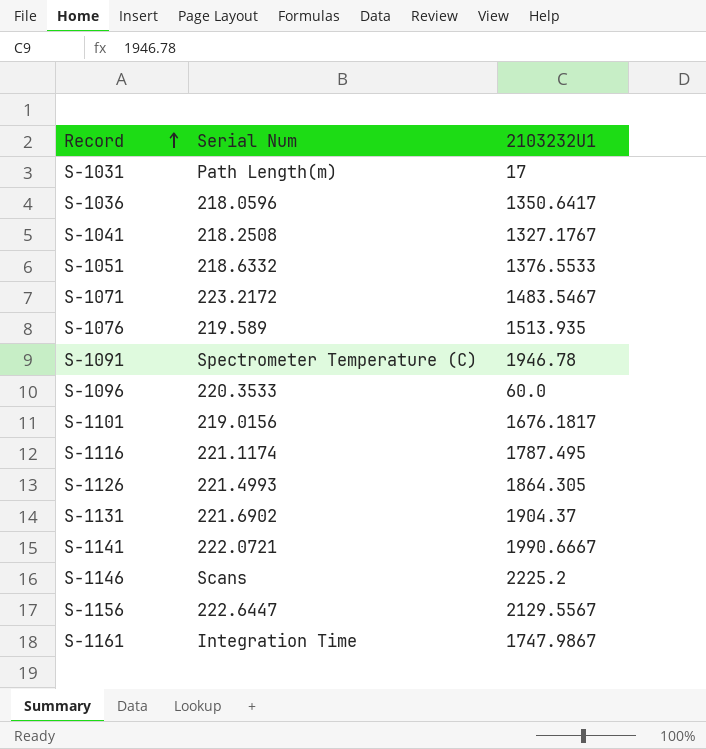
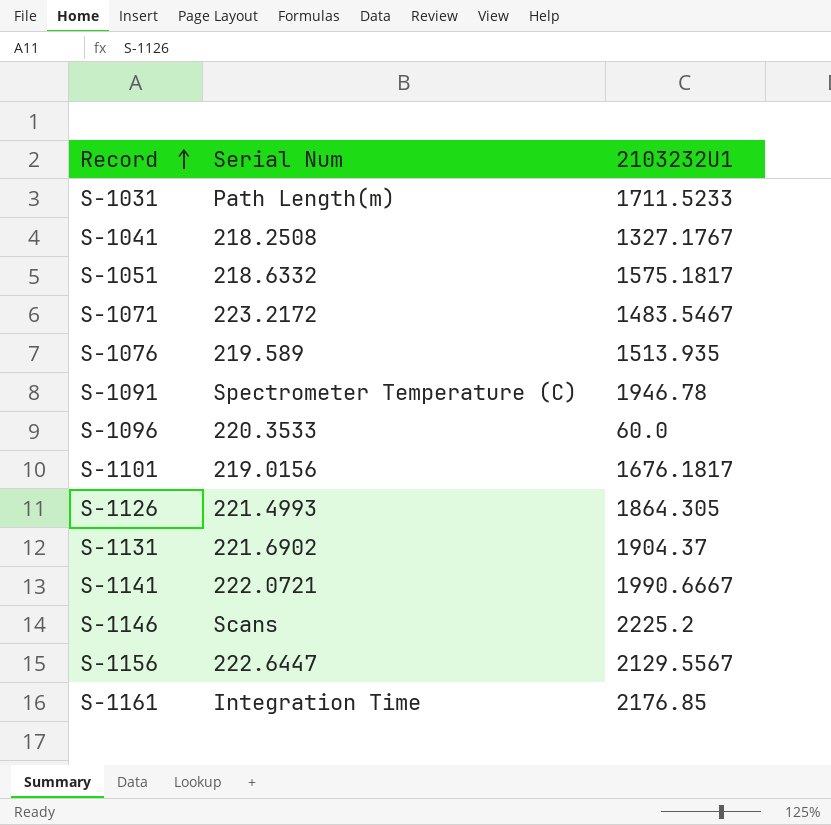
row S-1036: 218.0596 | 1350.6417 -> none
row S-1116: 221.1174 | 1787.495 -> none
S-1031 | 2103232U1: 17 -> 1711.5233
S-1051 | 2103232U1: 1376.5533 -> 1575.1817
S-1161 | 2103232U1: 1747.9867 -> 2176.85

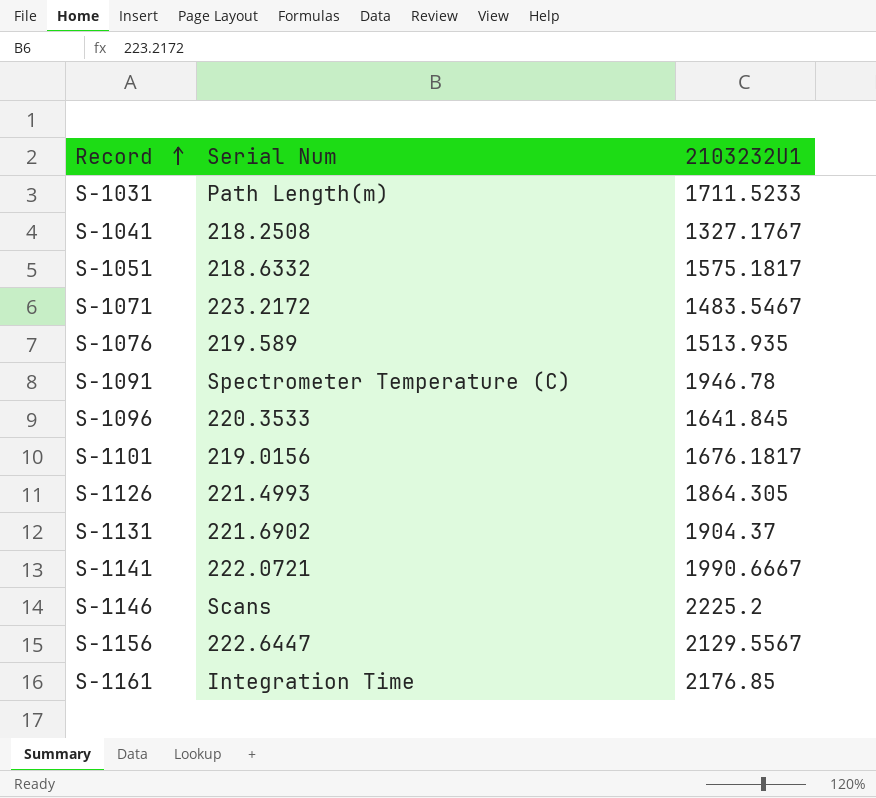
S-1096 | 2103232U1: 60.0 -> 1641.845

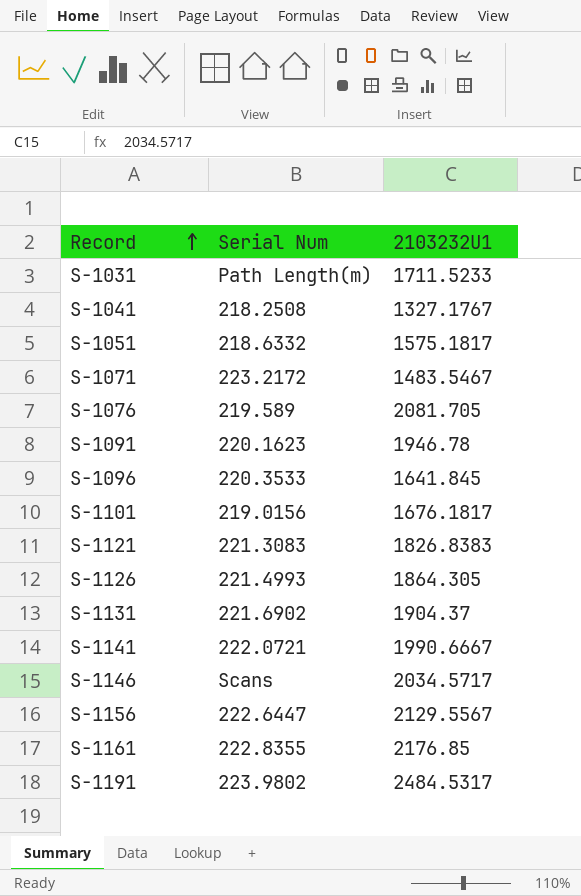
S-1076 | 2103232U1: 1513.935 -> 2081.705
S-1091 | Serial Num: Spectrometer Temperature (C) -> 220.1623
row S-1121: none -> 221.3083 | 1826.8383
S-1146 | 2103232U1: 2225.2 -> 2034.5717
S-1161 | Serial Num: Integration Time -> 222.8355
row S-1191: none -> 223.9802 | 2484.5317

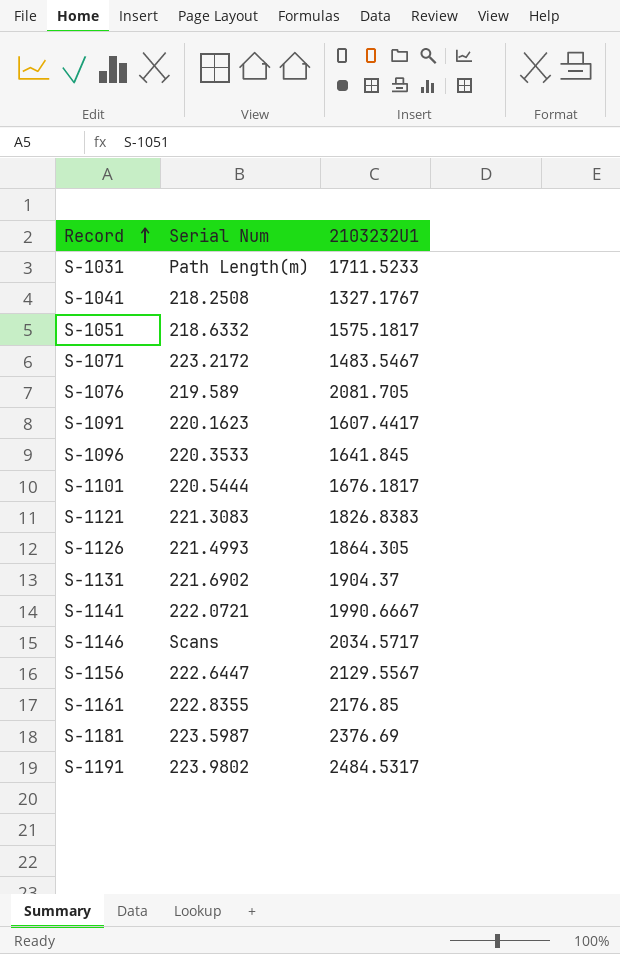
S-1091 | 2103232U1: 1946.78 -> 1607.4417
S-1101 | Serial Num: 219.0156 -> 220.5444
row S-1181: none -> 223.5987 | 2376.69

